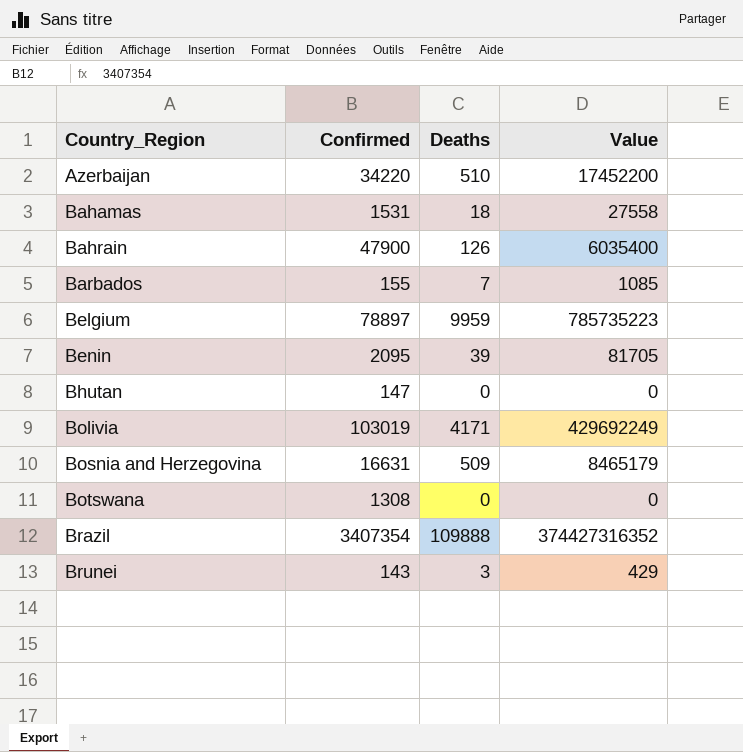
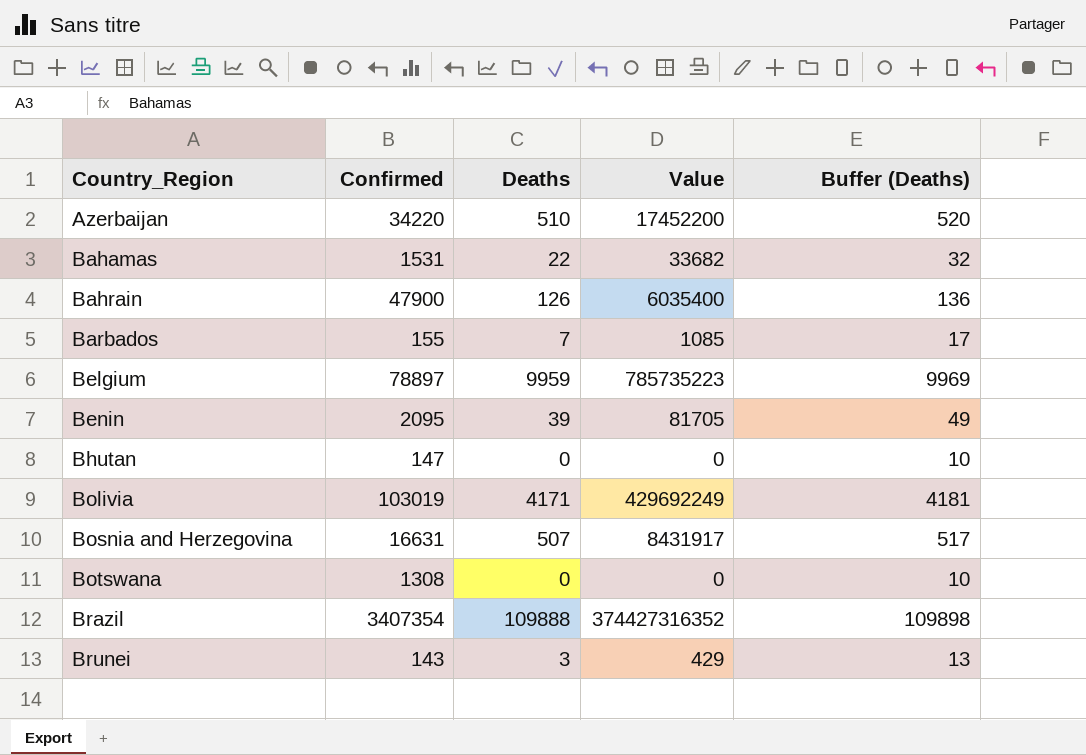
column Buffer (Deaths) | formula: none -> [Deaths] + 10
Bahamas | Deaths: 18 -> 22
Bahamas | Value: 27558 -> 33682
Bosnia and Herzegovina | Deaths: 509 -> 507
Bosnia and Herzegovina | Value: 8465179 -> 8431917

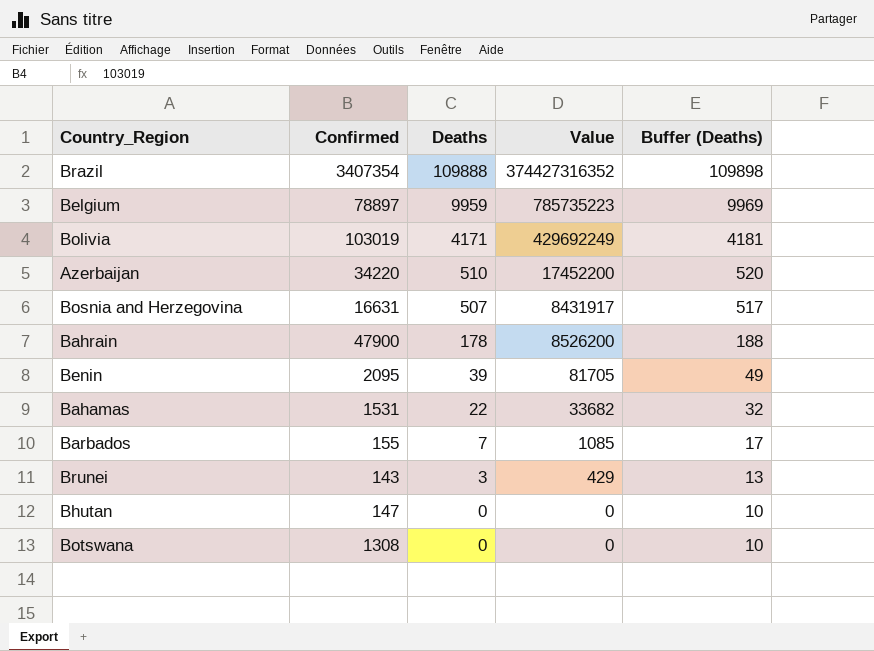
row order: Country_Region ascending -> Deaths descending
Bahrain | Deaths: 126 -> 178
Bahrain | Value: 6035400 -> 8526200
Bahrain | Buffer (Deaths): 136 -> 188

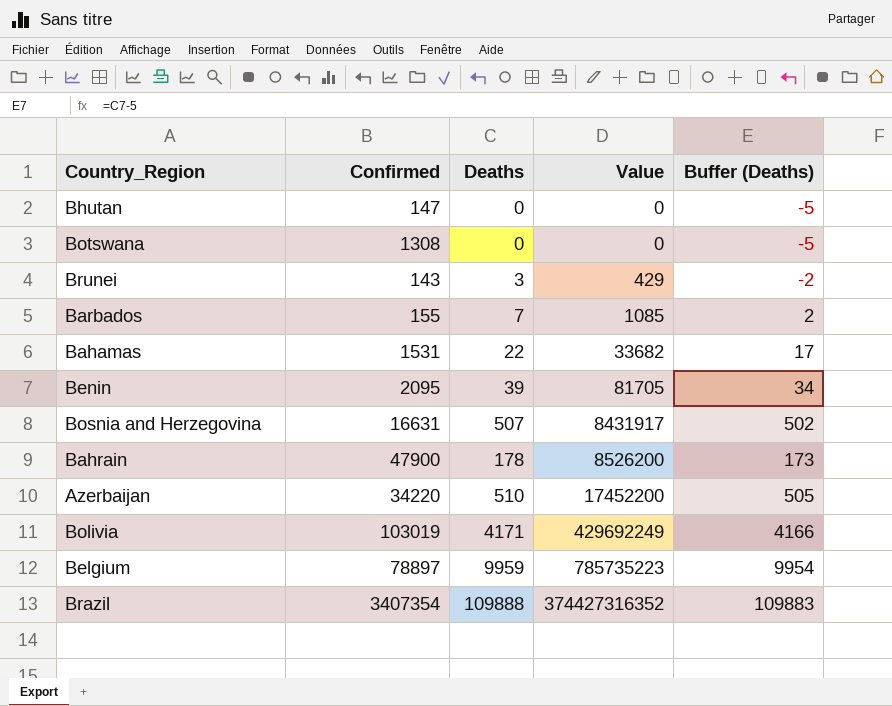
row order: Deaths descending -> Value ascending
column Buffer (Deaths) | formula: [Deaths] + 10 -> [Deaths] - 5

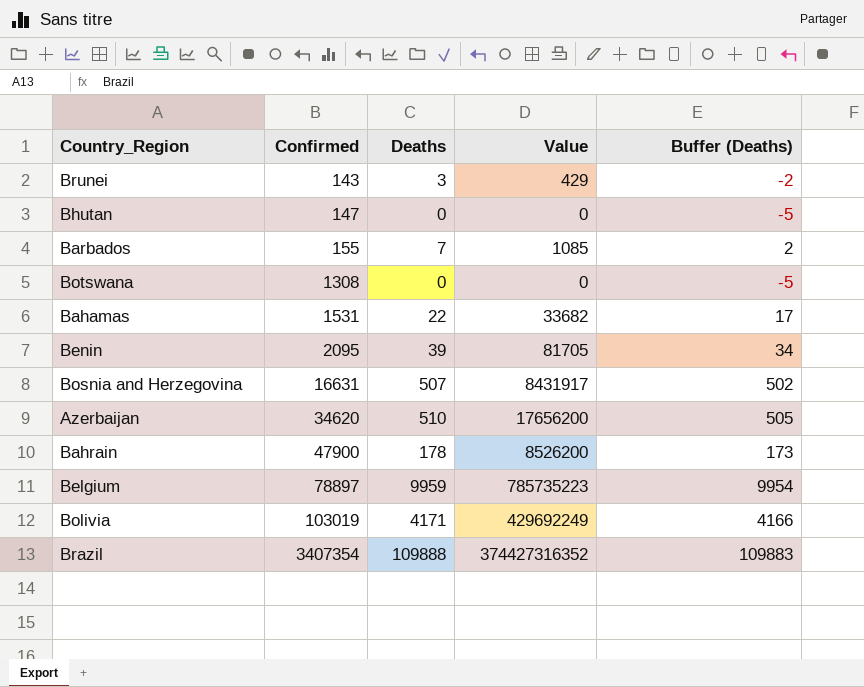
row order: Value ascending -> Confirmed ascending
Azerbaijan | Confirmed: 34220 -> 34620
Azerbaijan | Value: 17452200 -> 17656200

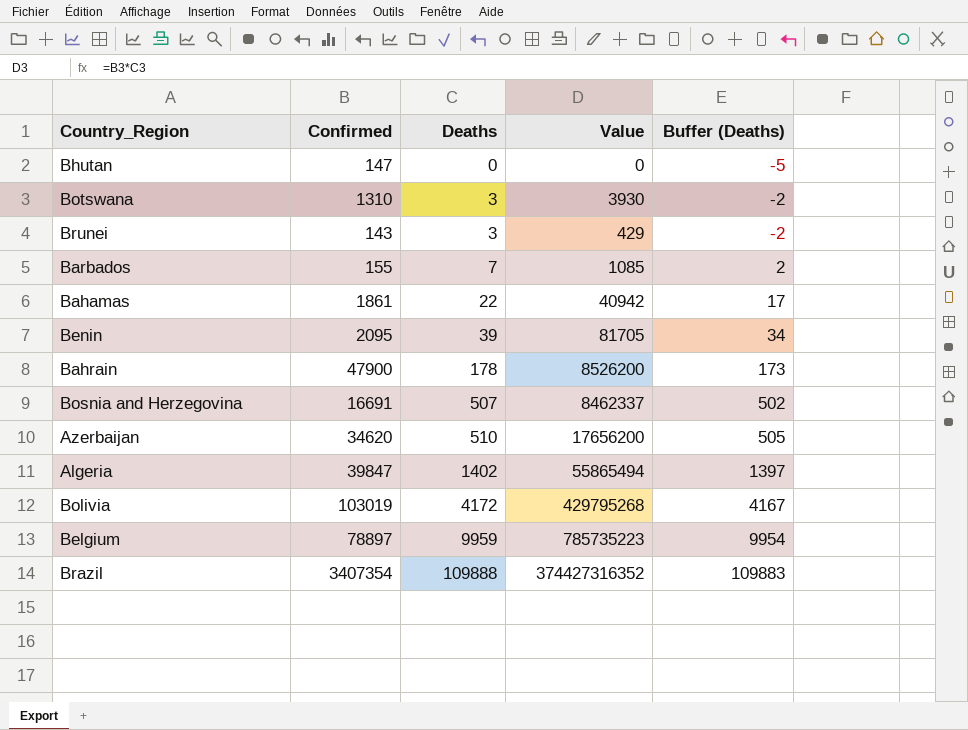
row order: Confirmed ascending -> Deaths ascending
Botswana | Confirmed: 1308 -> 1310
Botswana | Deaths: 0 -> 3
Botswana | Value: 0 -> 3930
Botswana | Buffer (Deaths): -5 -> -2
Bahamas | Confirmed: 1531 -> 1861
Bahamas | Value: 33682 -> 40942
Bosnia and Herzegovina | Confirmed: 16631 -> 16691
Bosnia and Herzegovina | Value: 8431917 -> 8462337
row Algeria: none -> 39847 | 1402 | 55865494 | 1397
Bolivia | Deaths: 4171 -> 4172
Bolivia | Value: 429692249 -> 429795268
Bolivia | Buffer (Deaths): 4166 -> 4167

